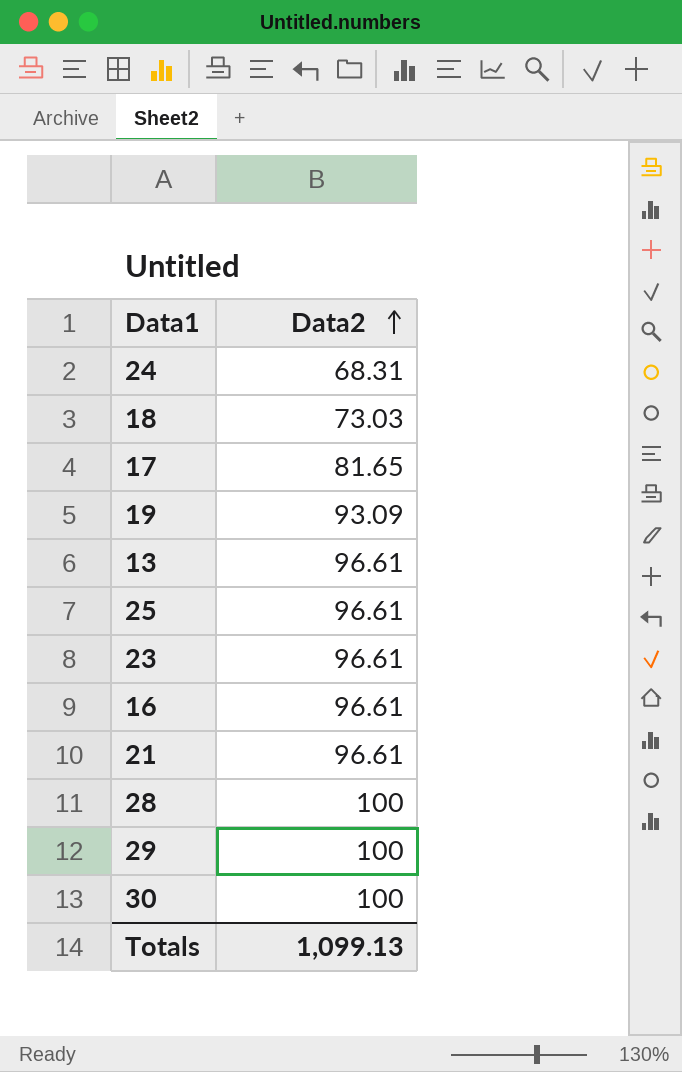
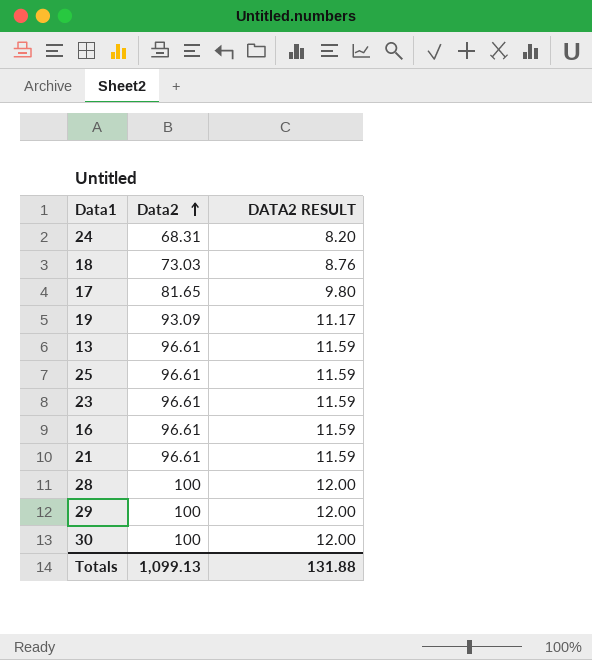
column DATA2 RESULT | formula: none -> [Data2] * 0.12

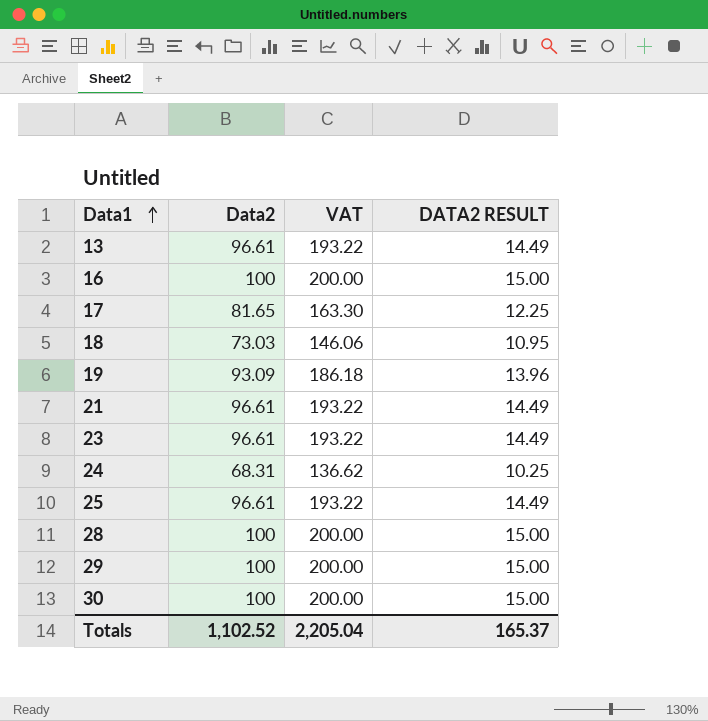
row order: Data2 ascending -> Data1 ascending
column VAT | formula: none -> [Data2] * 2
column DATA2 RESULT | formula: [Data2] * 0.12 -> [Data2] * 0.15
16 | Data2: 96.61 -> 100
Totals | Data2: 1,099.13 -> 1,102.52
Totals | DATA2 RESULT: 131.88 -> 165.37

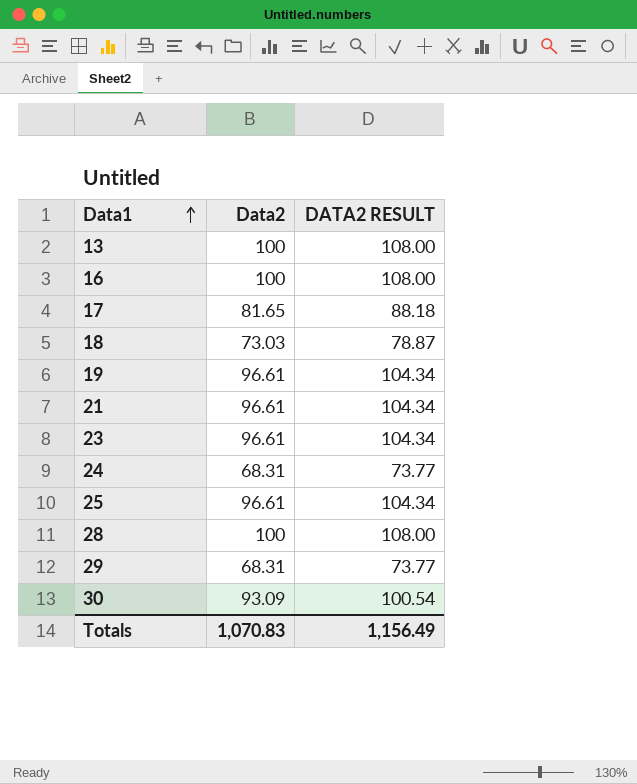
column VAT | formula: [Data2] * 2 -> none
column DATA2 RESULT | formula: [Data2] * 0.15 -> [Data2] * 1.08
13 | Data2: 96.61 -> 100
19 | Data2: 93.09 -> 96.61
29 | Data2: 100 -> 68.31
30 | Data2: 100 -> 93.09
Totals | Data2: 1,102.52 -> 1,070.83
Totals | DATA2 RESULT: 165.37 -> 1,156.49

